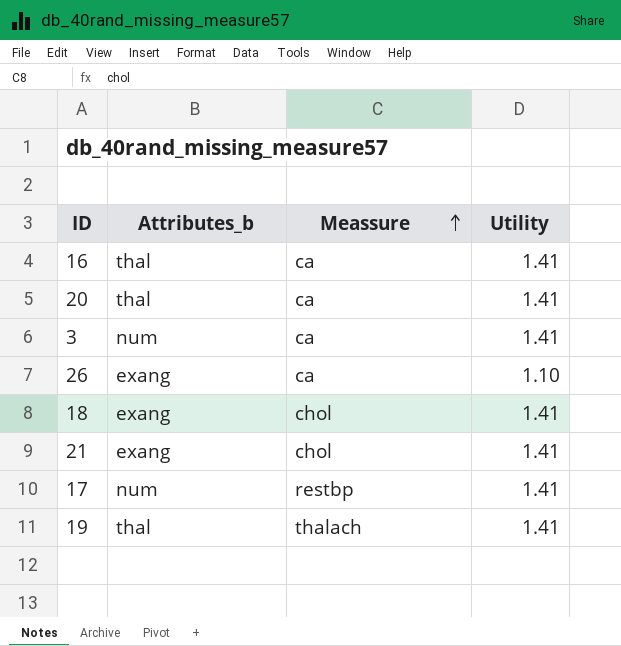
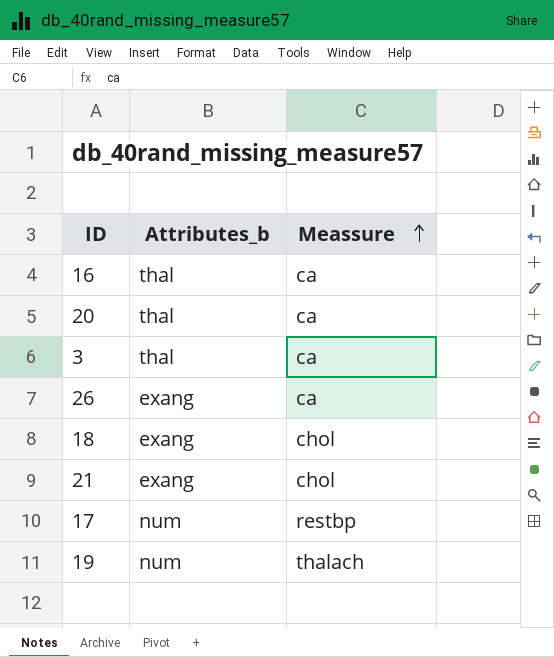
column Utility | position: 4 -> none
3 | Attributes_b: num -> thal
19 | Attributes_b: thal -> num

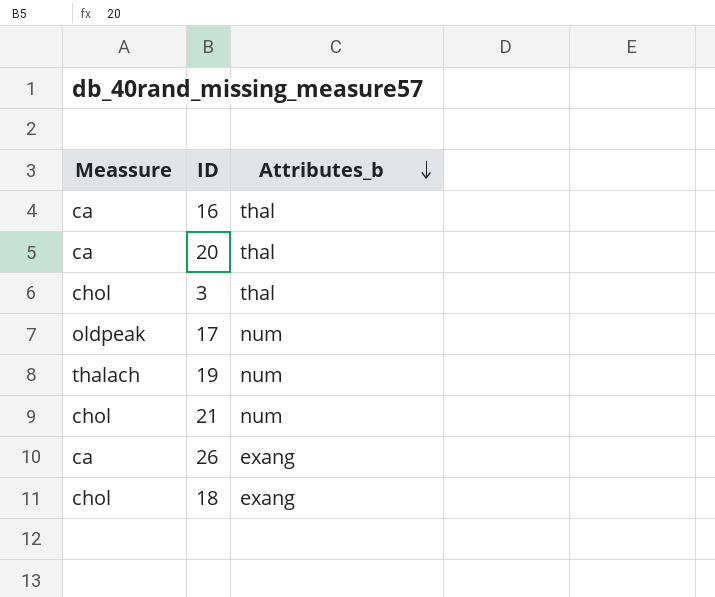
row order: Meassure ascending -> Attributes_b descending
column Meassure | position: 3 -> 1
3 | Meassure: ca -> chol
17 | Meassure: restbp -> oldpeak
21 | Attributes_b: exang -> num

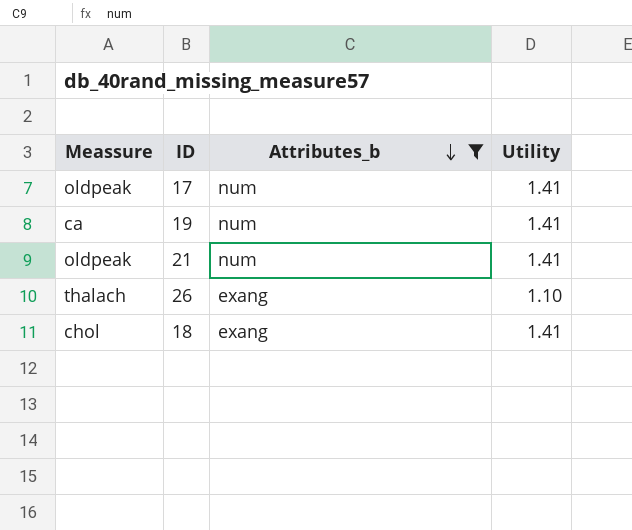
filter: none -> Attributes_b != thal
column Utility | position: none -> 4
19 | Meassure: thalach -> ca
21 | Meassure: chol -> oldpeak
26 | Meassure: ca -> thalach

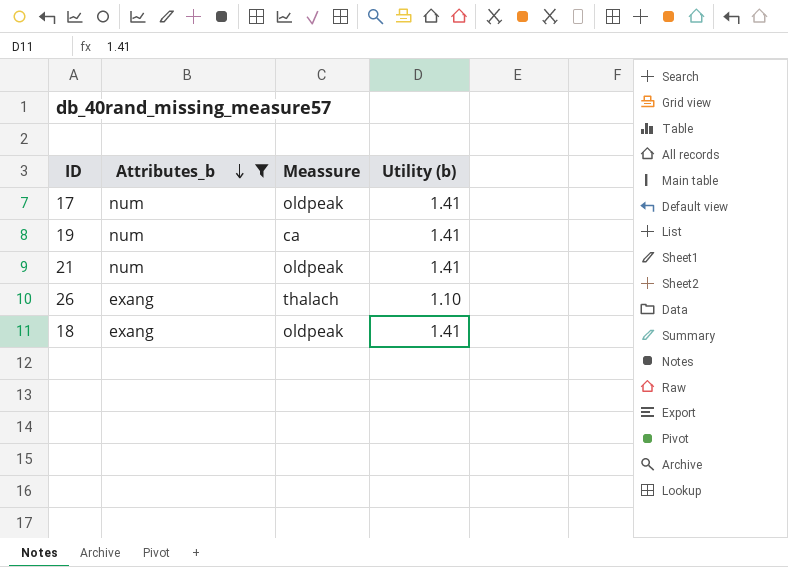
column Meassure | position: 1 -> 3
column name: Utility -> Utility (b)
18 | Meassure: chol -> oldpeak

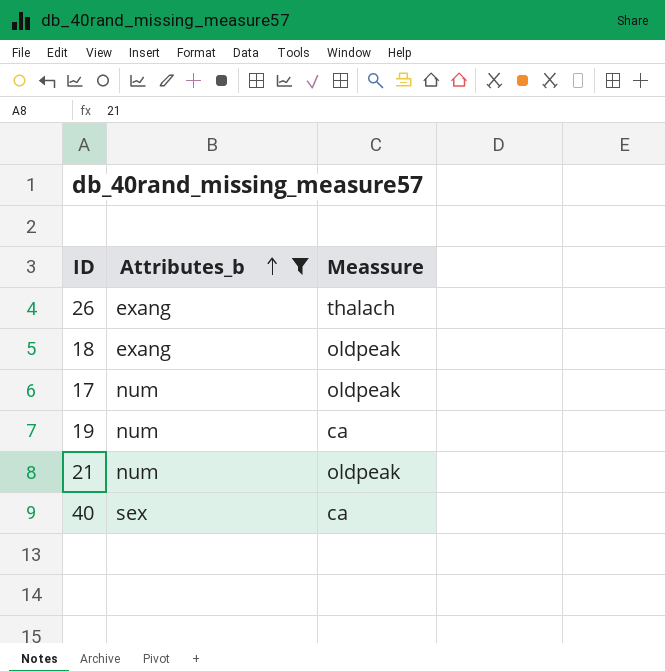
row order: Attributes_b descending -> Attributes_b ascending
column Utility (b) | position: 4 -> none
row 40: none -> sex | ca

